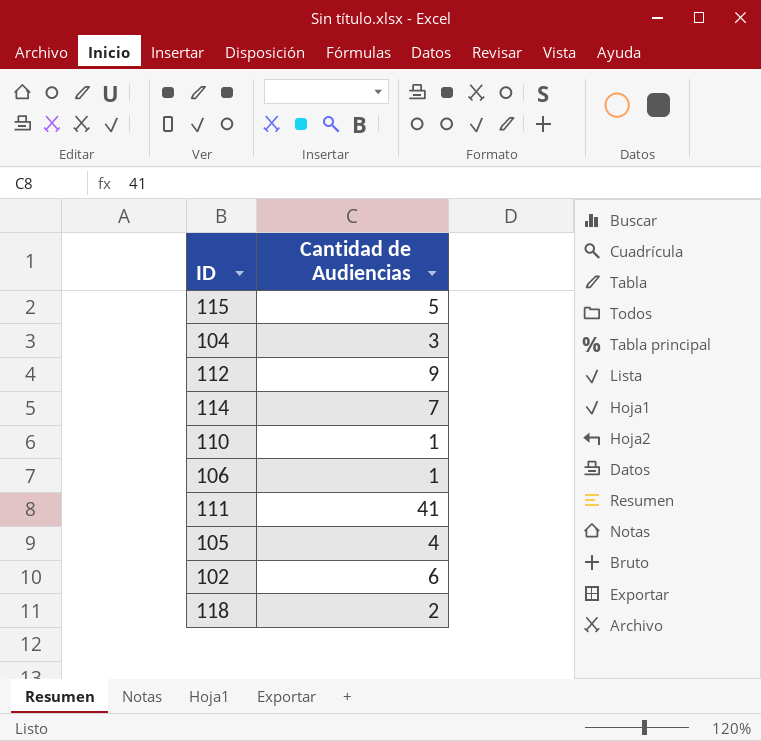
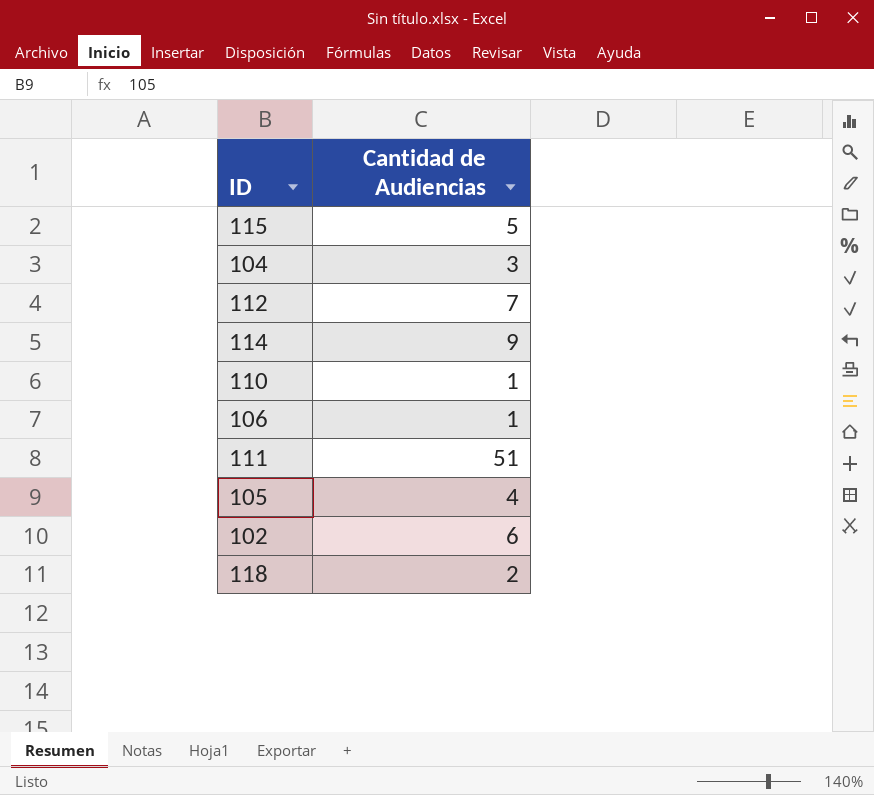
112 | Cantidad de Audiencias: 9 -> 7
114 | Cantidad de Audiencias: 7 -> 9
111 | Cantidad de Audiencias: 41 -> 51

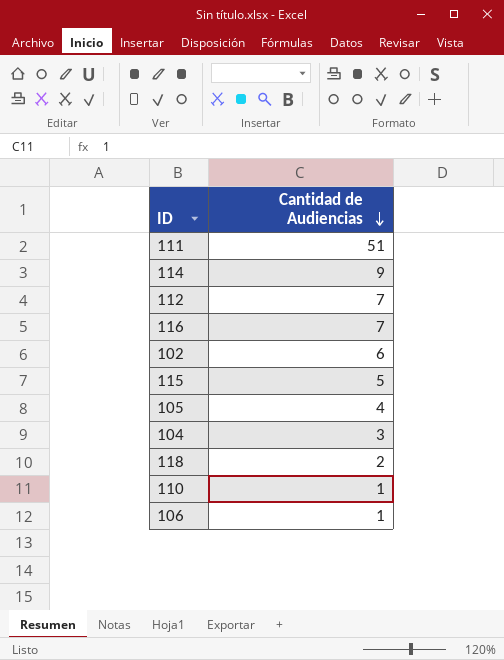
row order: none -> Cantidad de Audiencias descending
row 116: none -> 7

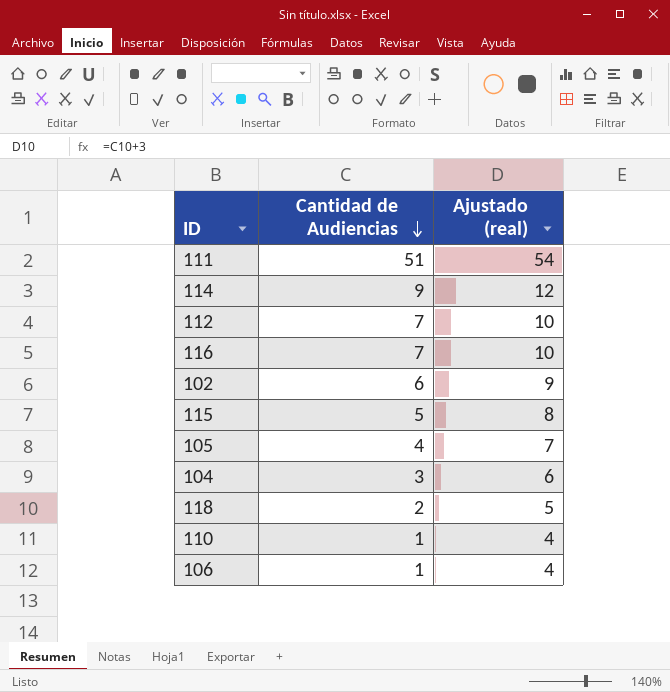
column Ajustado (real) | formula: none -> [Cantidad de Audiencias] + 3

